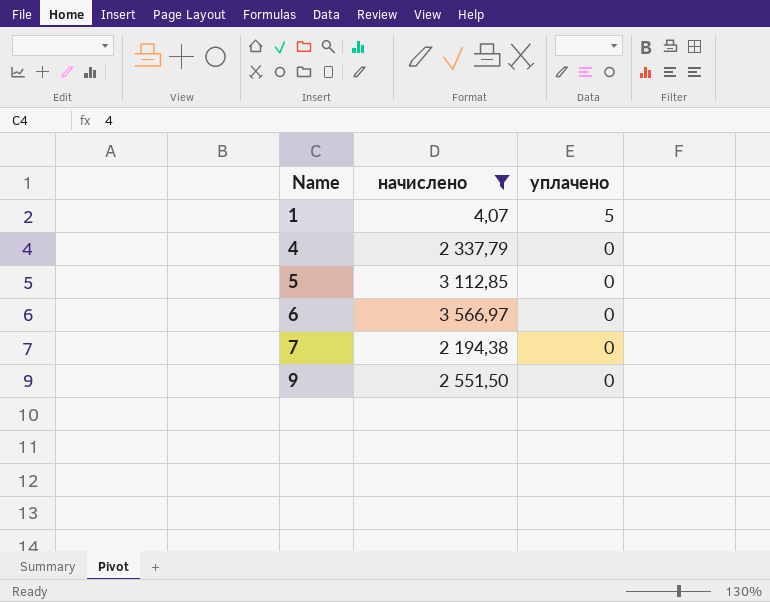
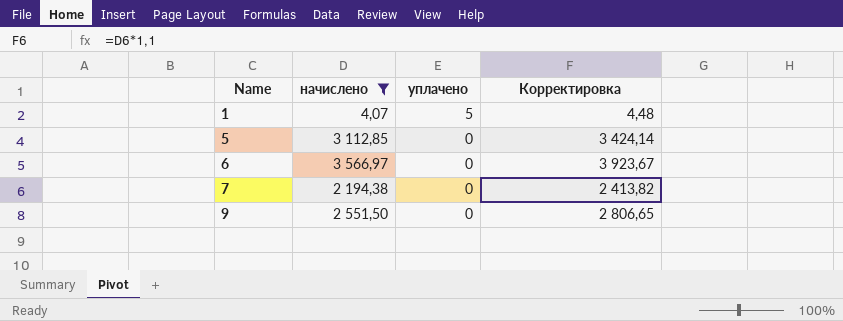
column Корректировка | formula: none -> [начислено] * 1,1
row 4: 2 337,79 | 0 -> none

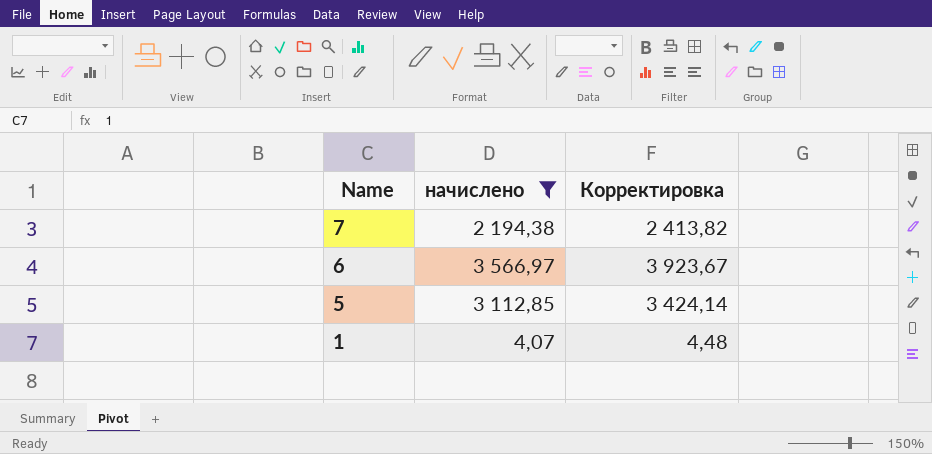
row order: Name ascending -> Name descending
column уплачено | position: 3 -> none
row 9: 2 551,50 | 0 | 2 806,65 -> none

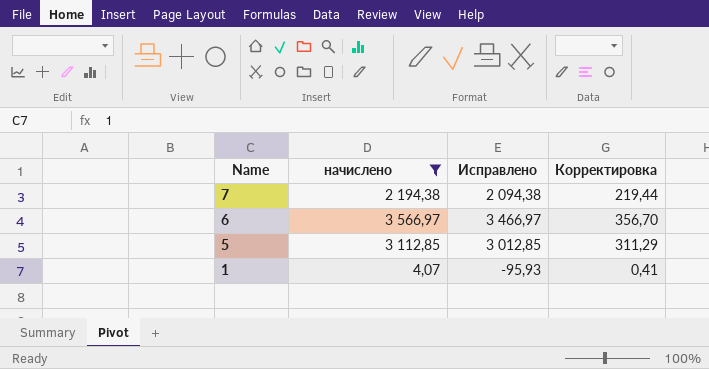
column Исправлено | formula: none -> [начислено] - 100
column Корректировка | formula: [начислено] * 1,1 -> [начислено] * 0,1

